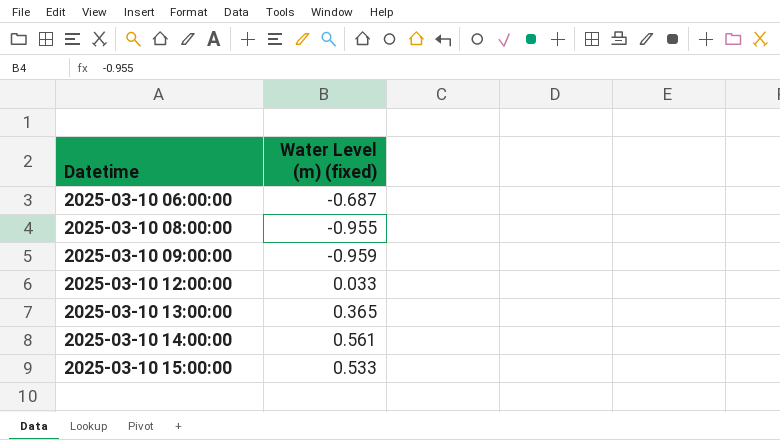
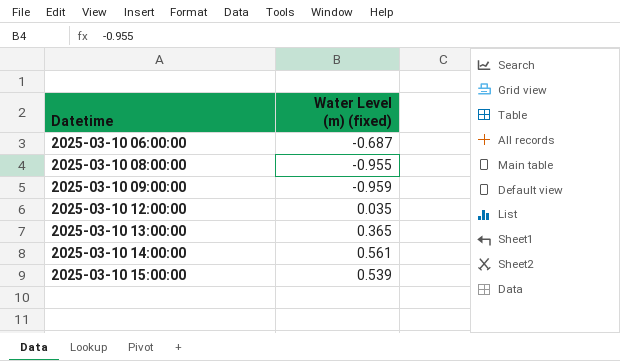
2025-03-10 12:00:00 | Water Level (m) (fixed): 0.033 -> 0.035
2025-03-10 15:00:00 | Water Level (m) (fixed): 0.533 -> 0.539

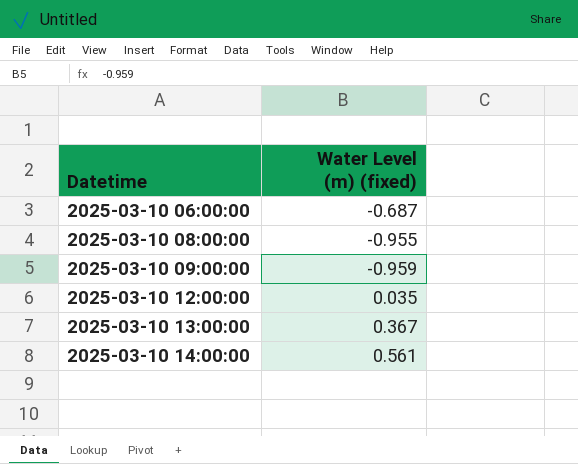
row 2025-03-10 15:00:00: 0.539 -> none
2025-03-10 13:00:00 | Water Level (m) (fixed): 0.365 -> 0.367

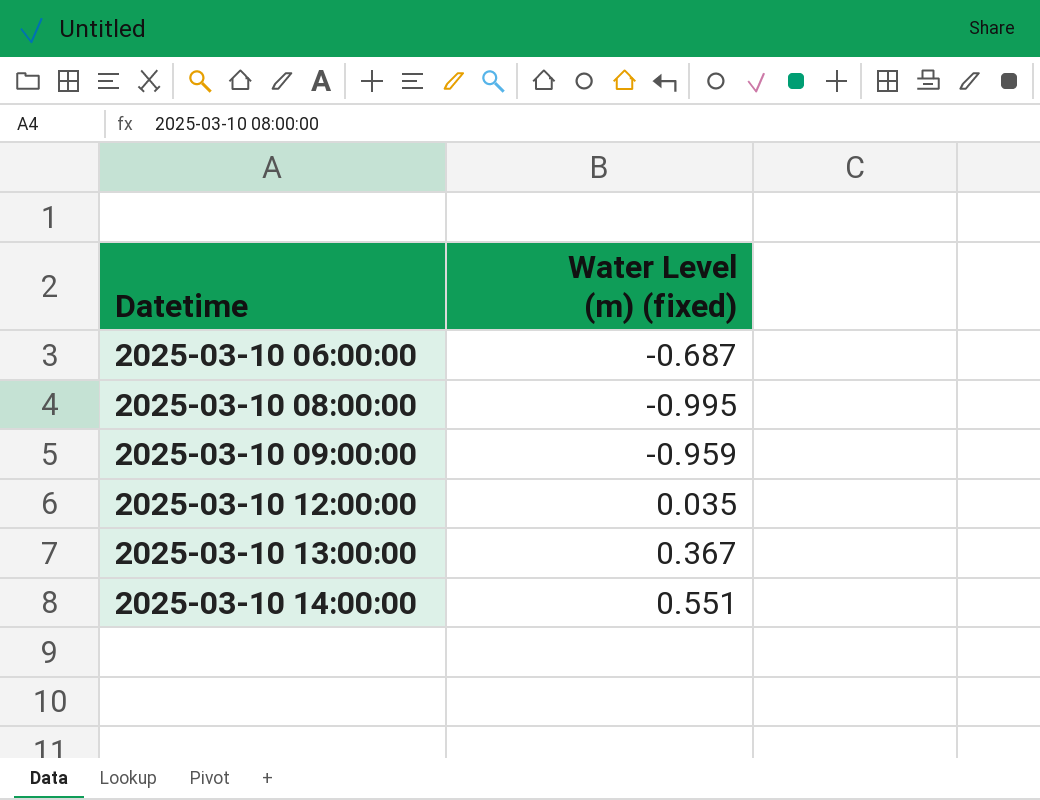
2025-03-10 08:00:00 | Water Level (m) (fixed): -0.955 -> -0.995
2025-03-10 14:00:00 | Water Level (m) (fixed): 0.561 -> 0.551

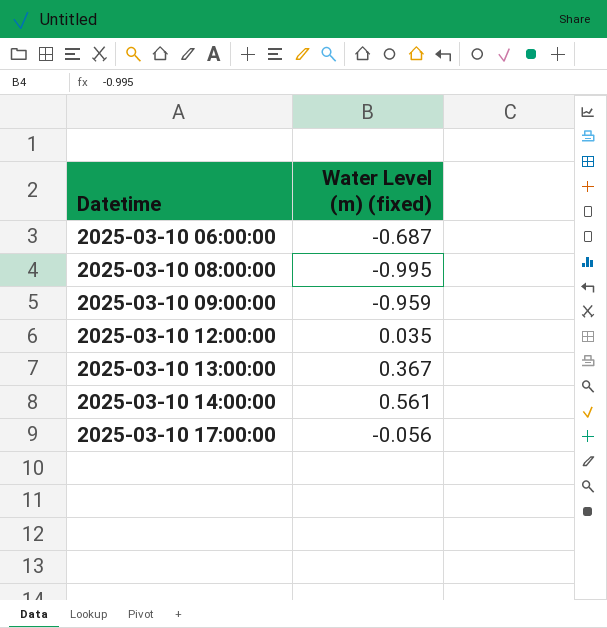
2025-03-10 14:00:00 | Water Level (m) (fixed): 0.551 -> 0.561
row 2025-03-10 17:00:00: none -> -0.056

